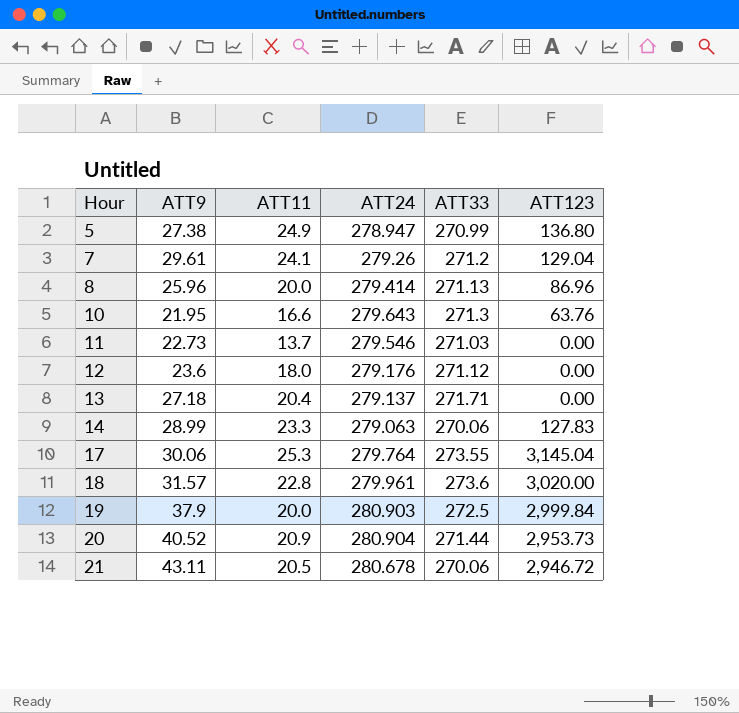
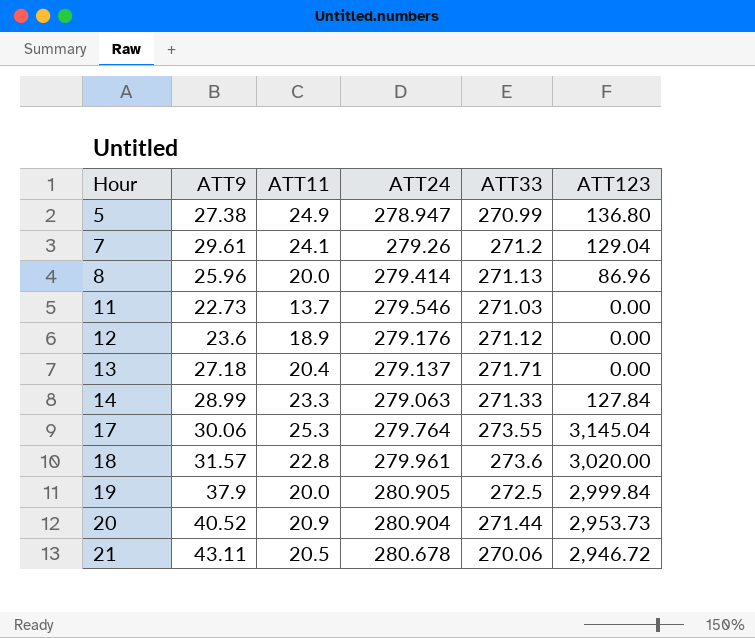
row 10: 21.95 | 16.6 | 279.643 | 271.3 | 63.76 -> none
12 | ATT11: 18.0 -> 18.9
14 | ATT33: 270.06 -> 271.33
14 | ATT123: 127.83 -> 127.84
19 | ATT24: 280.903 -> 280.905

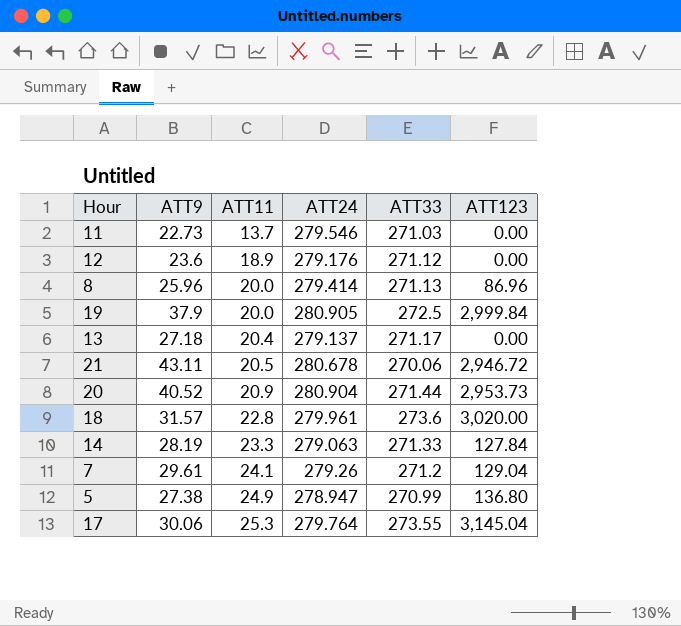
row order: Hour ascending -> ATT11 ascending
13 | ATT33: 271.71 -> 271.17
14 | ATT9: 28.99 -> 28.19

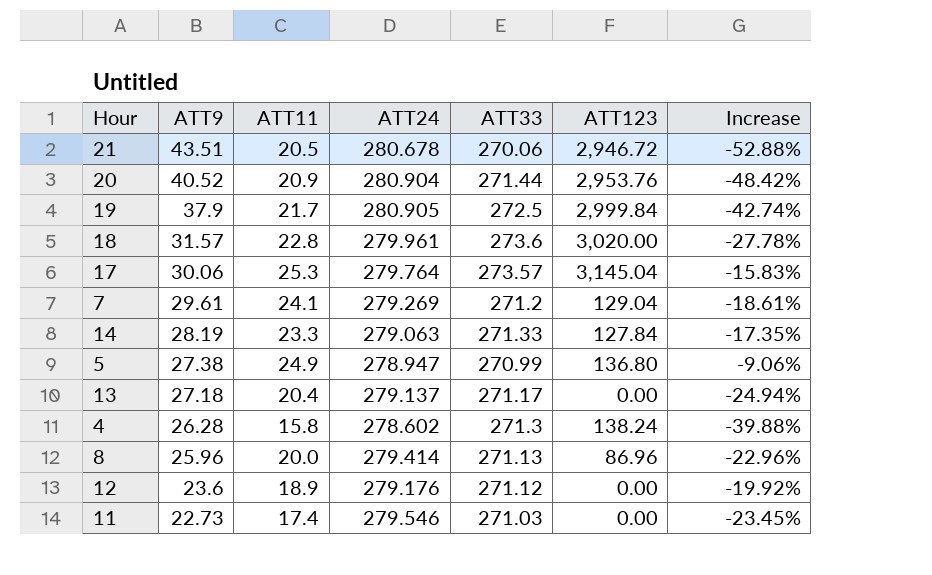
row order: ATT11 ascending -> ATT9 descending
column Increase | formula: none -> ([ATT11] - [ATT9]) / [ATT9]
21 | ATT9: 43.11 -> 43.51
20 | ATT123: 2,953.73 -> 2,953.76
19 | ATT11: 20.0 -> 21.7
17 | ATT33: 273.55 -> 273.57
7 | ATT24: 279.26 -> 279.269
row 4: none -> 26.28 | 15.8 | 278.602 | 271.3 | 138.24 | -39.88%
11 | ATT11: 13.7 -> 17.4

